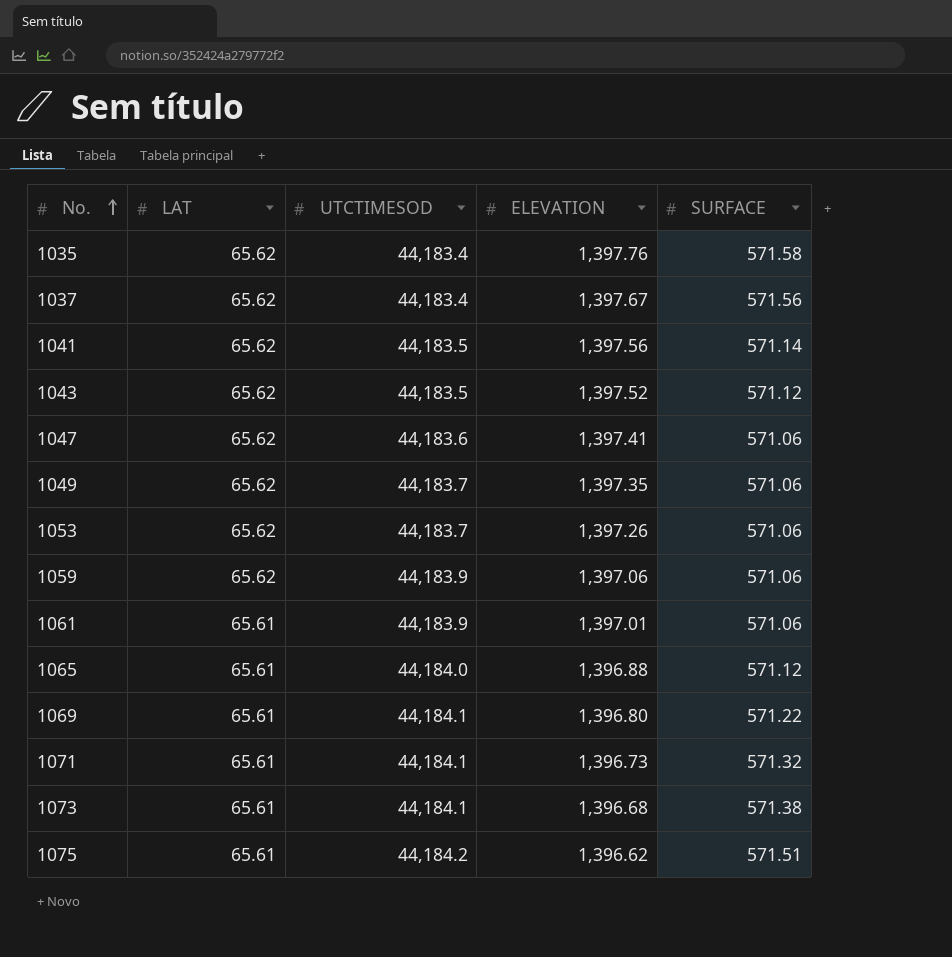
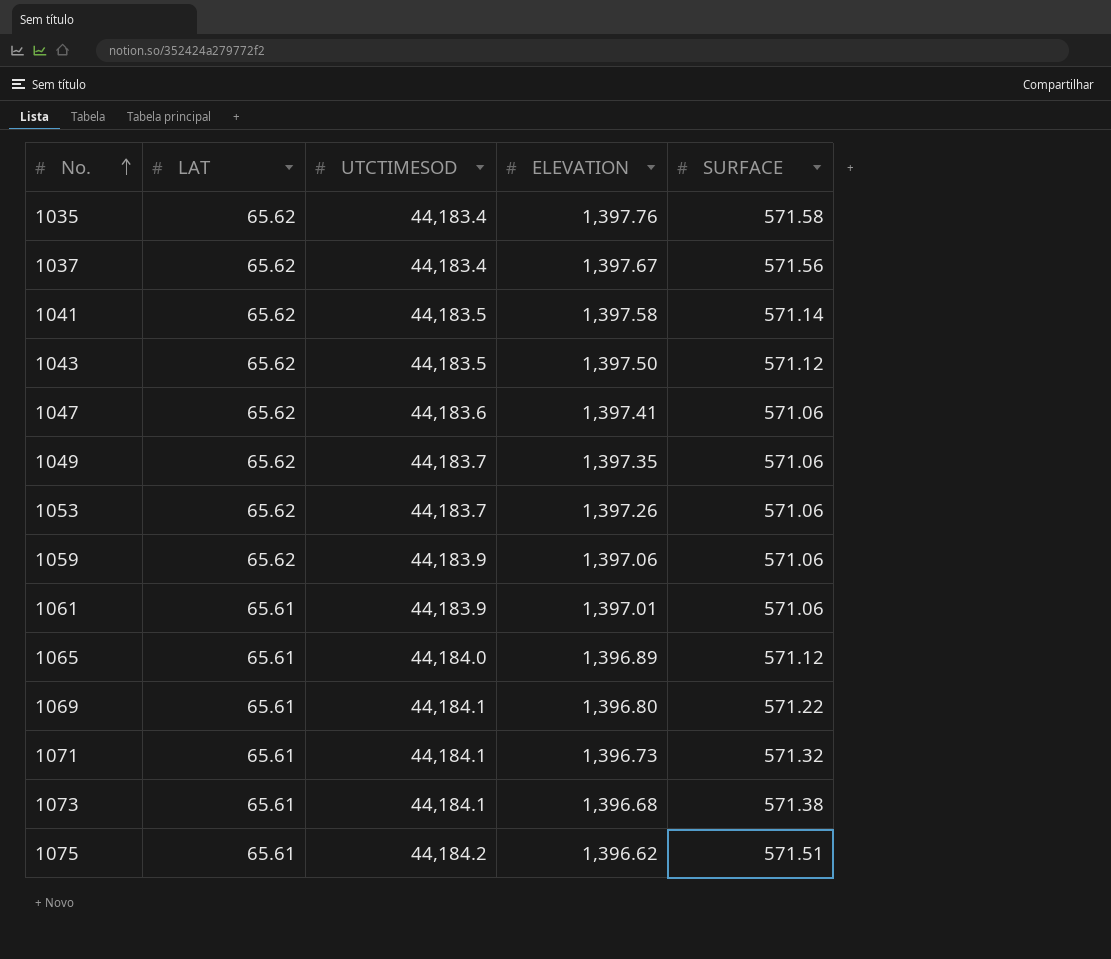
1041 | ELEVATION: 1,397.56 -> 1,397.58
1043 | ELEVATION: 1,397.52 -> 1,397.50
1065 | ELEVATION: 1,396.88 -> 1,396.89

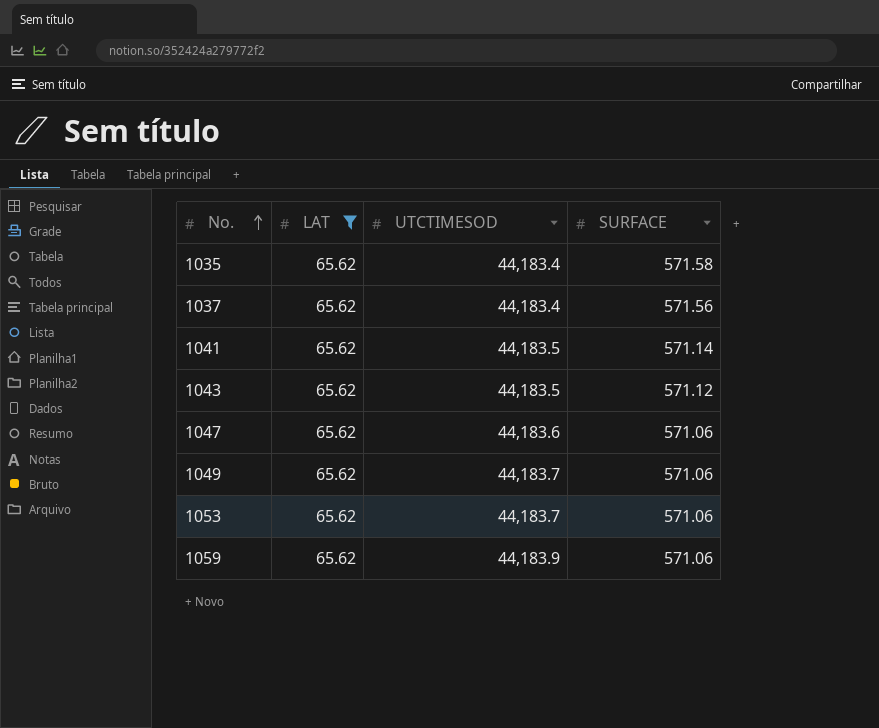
filter: none -> LAT = 65.62
column ELEVATION | position: 4 -> none

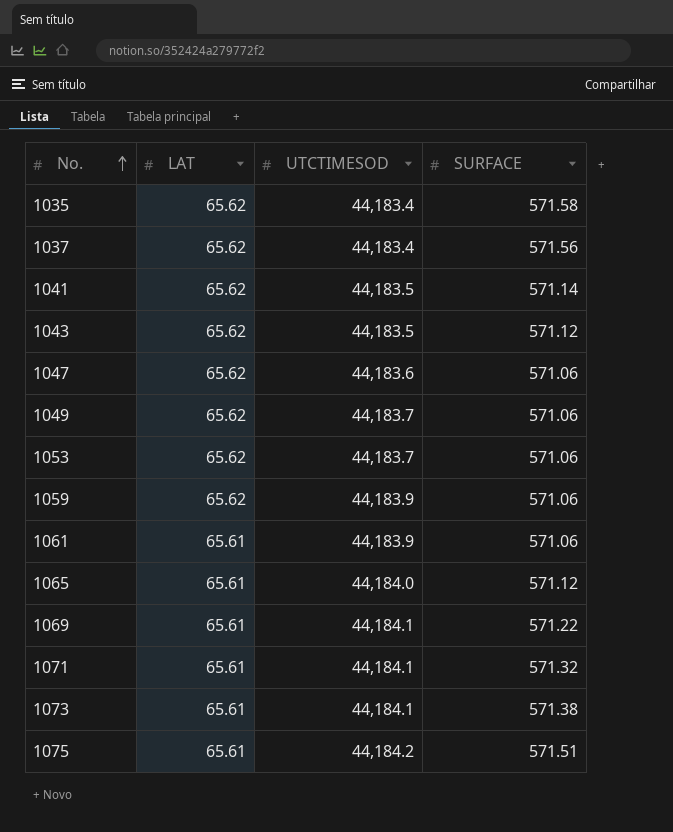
filter: LAT = 65.62 -> none

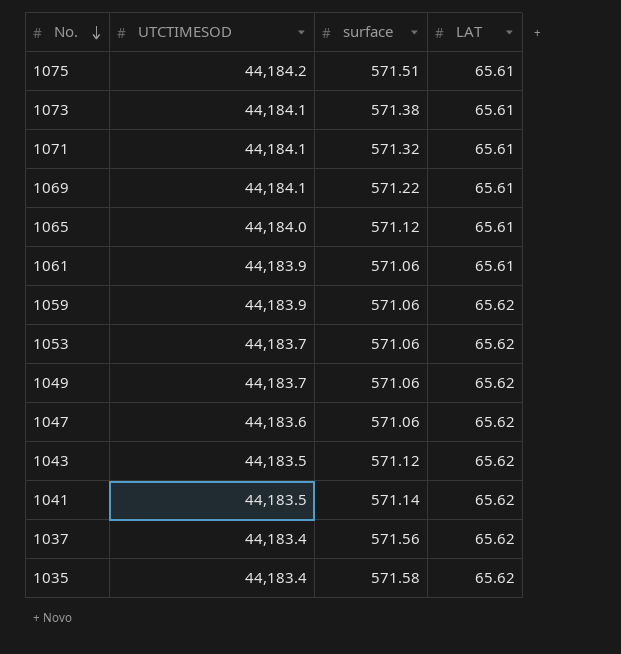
row order: No. ascending -> No. descending
column name: SURFACE -> surface
column LAT | position: 2 -> 4

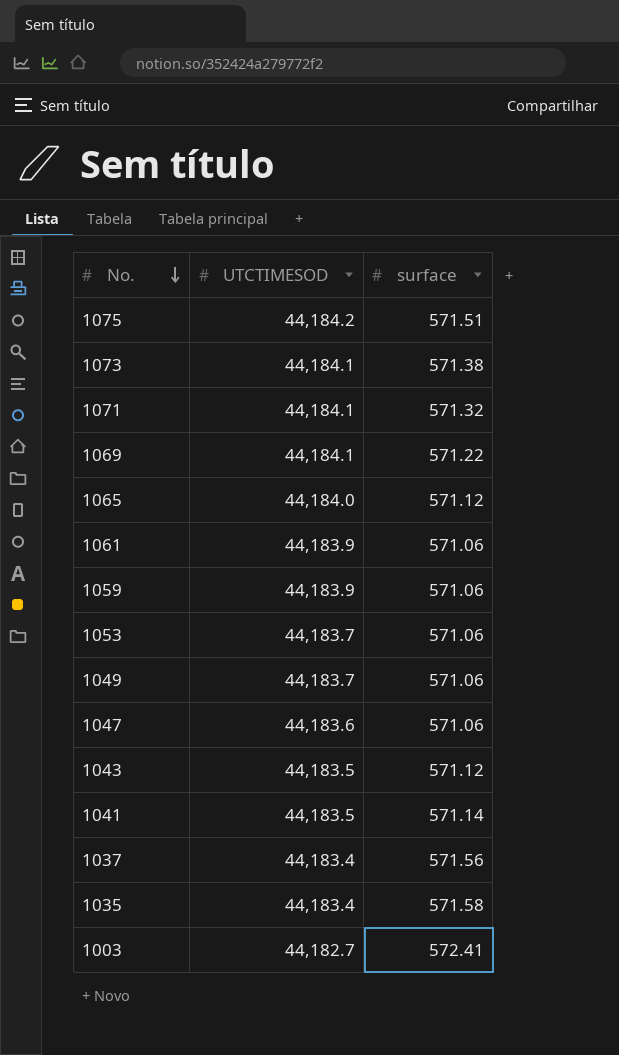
column LAT | position: 4 -> none
row 1003: none -> 44,182.7 | 572.41

